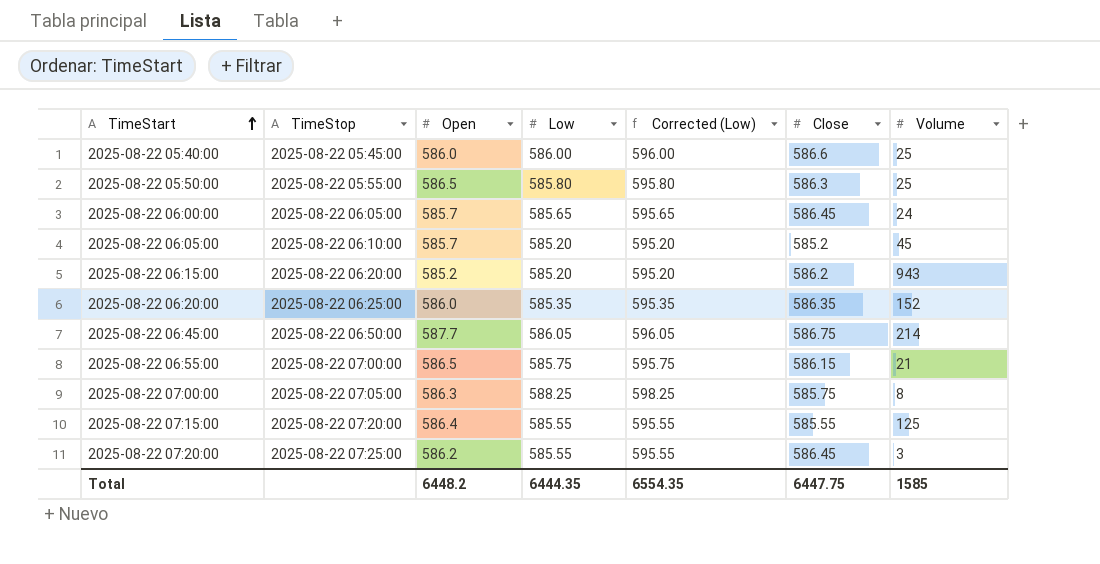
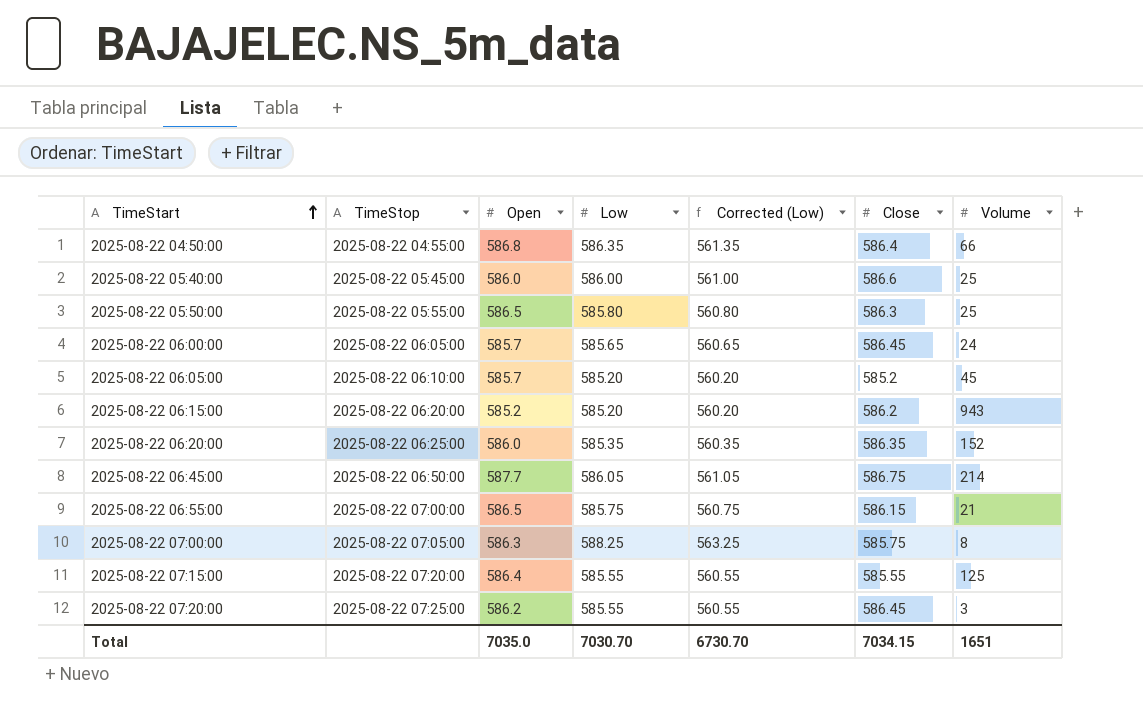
column Corrected (Low) | formula: [Low] + 10 -> [Low] - 25
row 2025-08-22 04:50:00: none -> 2025-08-22 04:55:00 | 586.8 | 586.35 | 561.35 | 586.4 | 66
Total | Open: 6448.2 -> 7035.0
Total | Low: 6444.35 -> 7030.70
Total | Corrected (Low): 6554.35 -> 6730.70
Total | Close: 6447.75 -> 7034.15
Total | Volume: 1585 -> 1651

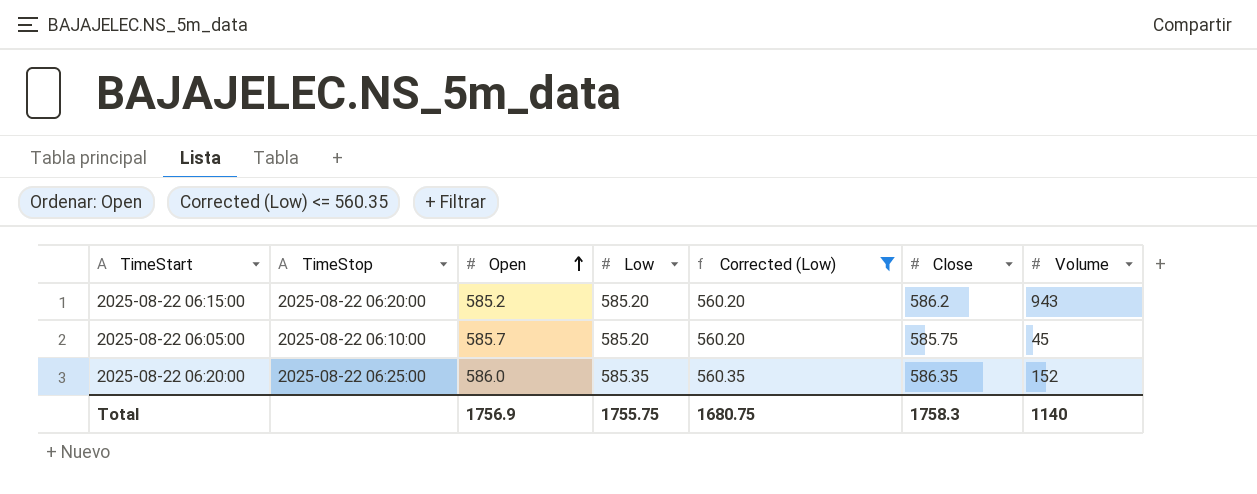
filter: none -> Corrected (Low) <= 560.35
row order: TimeStart ascending -> Open ascending
2025-08-22 06:05:00 | Close: 585.2 -> 585.75
Total | Open: 7035.0 -> 1756.9
Total | Low: 7030.70 -> 1755.75
Total | Corrected (Low): 6730.70 -> 1680.75
Total | Close: 7034.15 -> 1758.3
Total | Volume: 1651 -> 1140

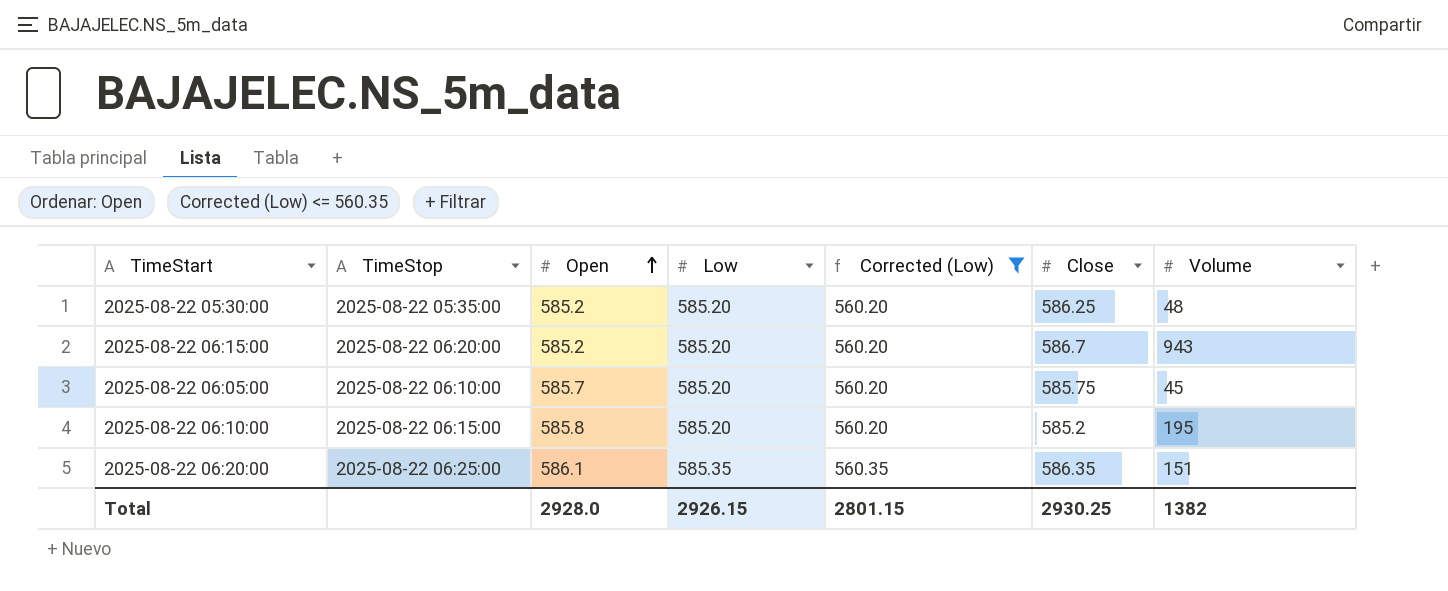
row 2025-08-22 05:30:00: none -> 2025-08-22 05:35:00 | 585.2 | 585.20 | 560.20 | 586.25 | 48
2025-08-22 06:15:00 | Close: 586.2 -> 586.7
row 2025-08-22 06:10:00: none -> 2025-08-22 06:15:00 | 585.8 | 585.20 | 560.20 | 585.2 | 195
2025-08-22 06:20:00 | Open: 586.0 -> 586.1
2025-08-22 06:20:00 | Volume: 152 -> 151
Total | Open: 1756.9 -> 2928.0
Total | Low: 1755.75 -> 2926.15
Total | Corrected (Low): 1680.75 -> 2801.15
Total | Close: 1758.3 -> 2930.25
Total | Volume: 1140 -> 1382

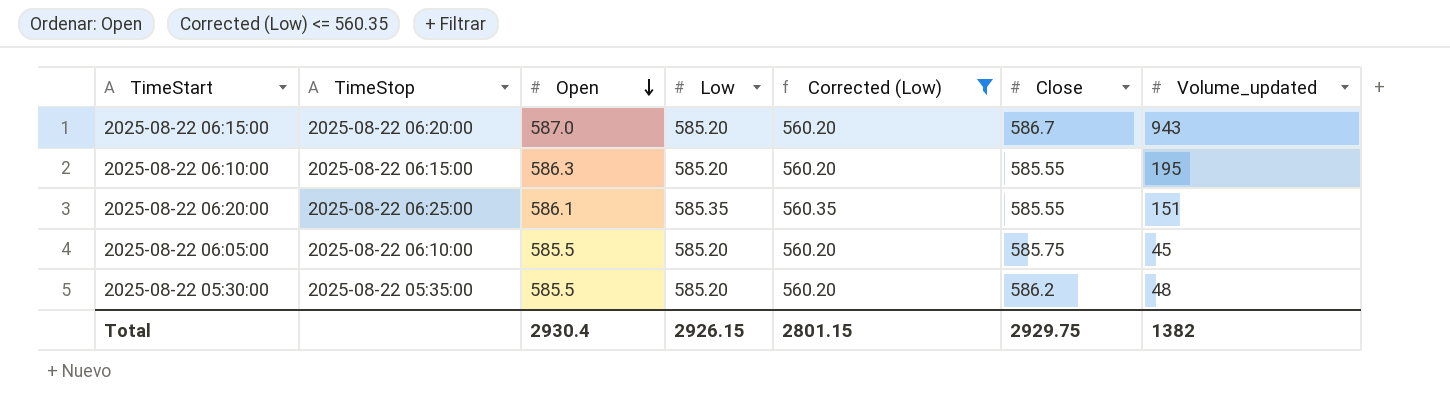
row order: Open ascending -> Open descending
column name: Volume -> Volume_updated
2025-08-22 06:15:00 | Open: 585.2 -> 587.0
2025-08-22 06:10:00 | Open: 585.8 -> 586.3
2025-08-22 06:10:00 | Close: 585.2 -> 585.55
2025-08-22 06:20:00 | Close: 586.35 -> 585.55
2025-08-22 06:05:00 | Open: 585.7 -> 585.5
2025-08-22 05:30:00 | Open: 585.2 -> 585.5
2025-08-22 05:30:00 | Close: 586.25 -> 586.2
Total | Open: 2928.0 -> 2930.4
Total | Close: 2930.25 -> 2929.75

